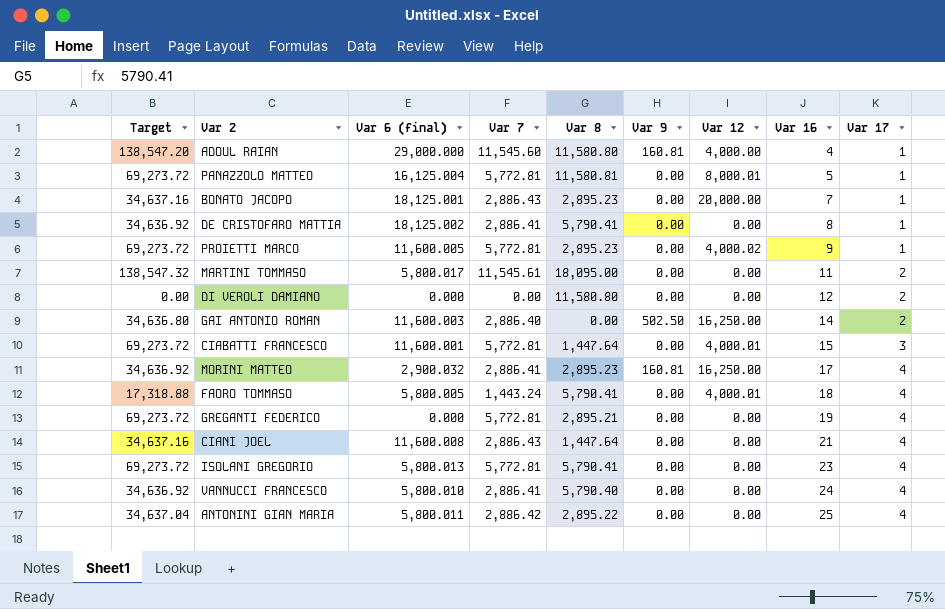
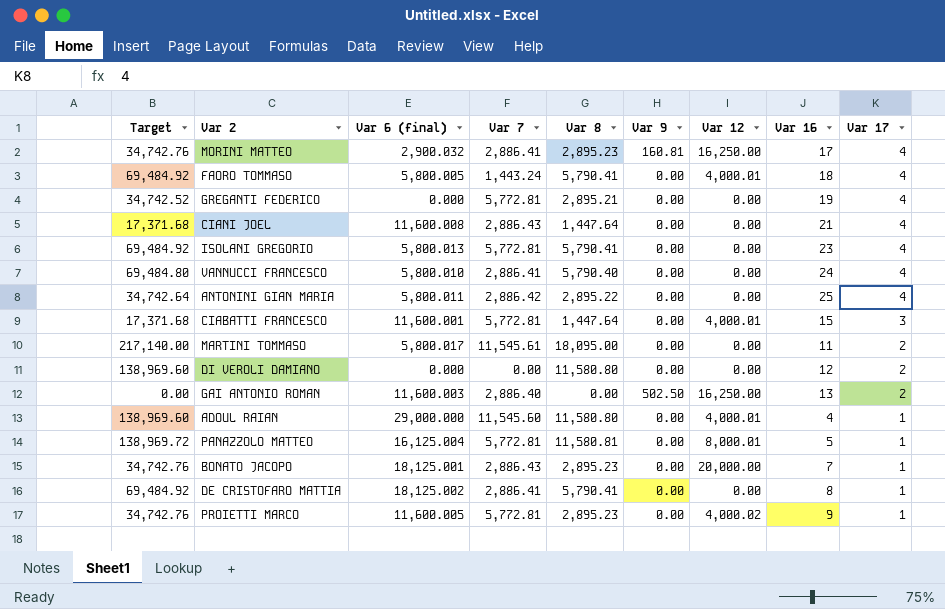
row order: Var 16 ascending -> Var 17 descending
column Target | formula: [Var 7] * 12 -> [Var 8] * 12
GAI ANTONIO ROMAN | Var 16: 14 -> 13
ADOUL RAIAN | Var 9: 160.81 -> 0.00
ADOUL RAIAN | Var 12: 4,000.00 -> 4,000.01

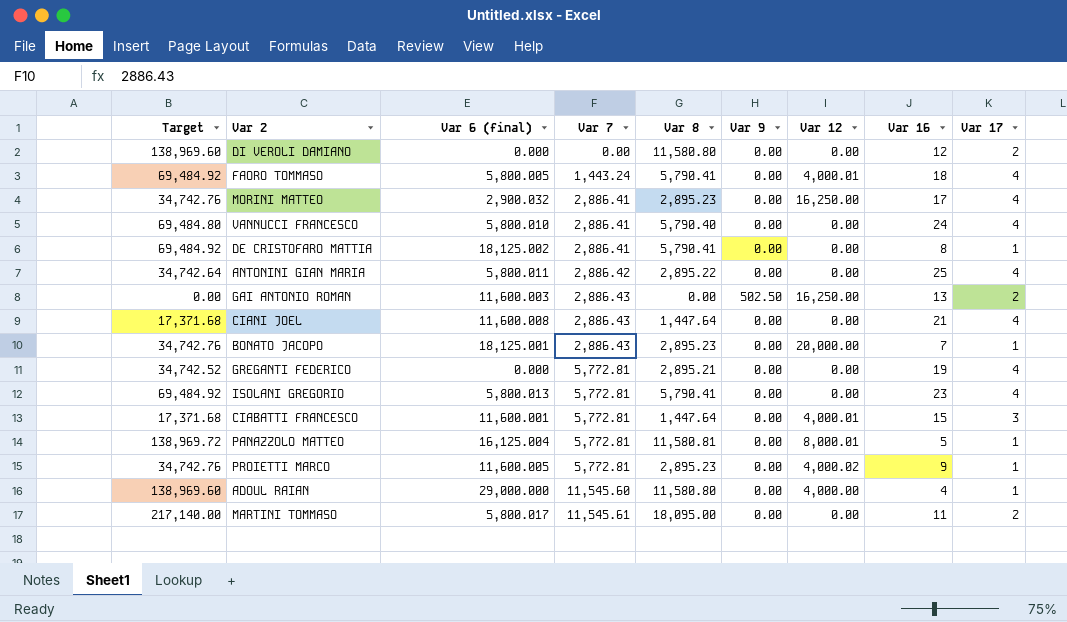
row order: Var 17 descending -> Var 7 ascending
MORINI MATTEO | Var 9: 160.81 -> 0.00
GAI ANTONIO ROMAN | Var 7: 2,886.40 -> 2,886.43
ADOUL RAIAN | Var 12: 4,000.01 -> 4,000.00

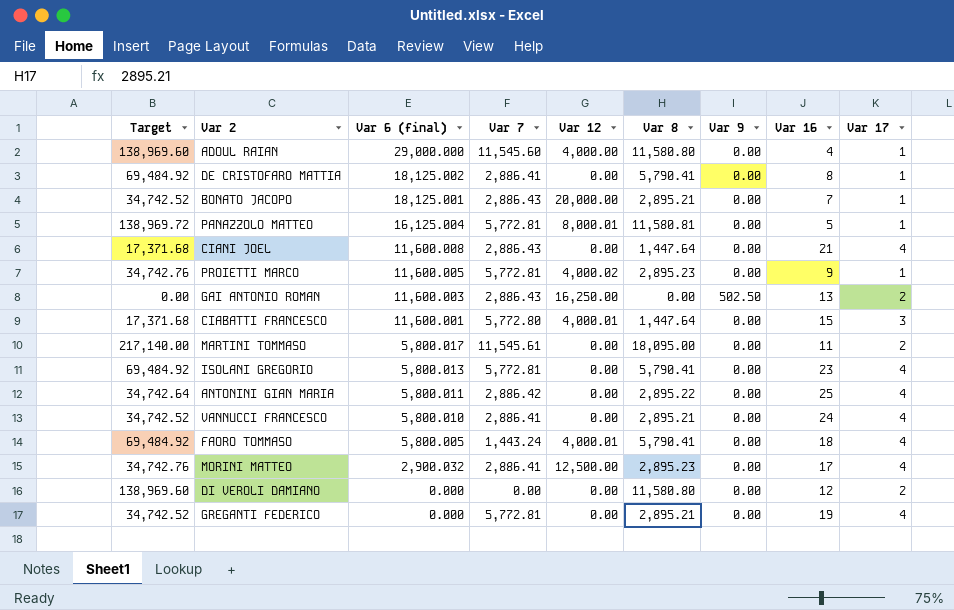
row order: Var 7 ascending -> Var 6 (final) descending
column Var 12 | position: 7 -> 5
BONATO JACOPO | Target: 34,742.76 -> 34,742.52
BONATO JACOPO | Var 8: 2,895.23 -> 2,895.21
CIABATTI FRANCESCO | Var 7: 5,772.81 -> 5,772.80
VANNUCCI FRANCESCO | Target: 69,484.80 -> 34,742.52
VANNUCCI FRANCESCO | Var 8: 5,790.40 -> 2,895.21
MORINI MATTEO | Var 12: 16,250.00 -> 12,500.00

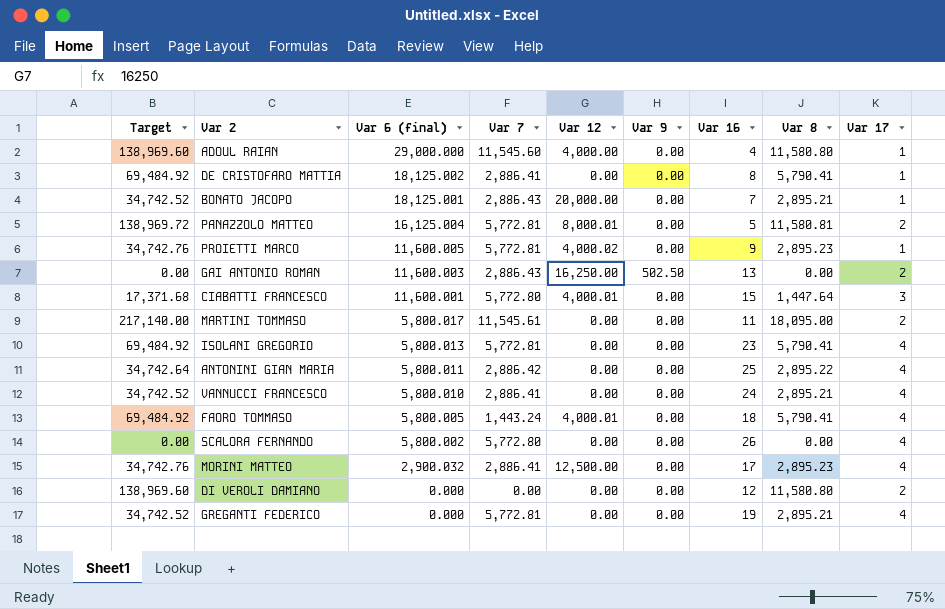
column Var 8 | position: 6 -> 8
row CIANI JOEL: 17,371.68 | 11,600.008 | 2,886.43 | 0.00 | 1,447.64 | 0.00 | 21 | 4 -> none
PANAZZOLO MATTEO | Var 17: 1 -> 2
row SCALORA FERNANDO: none -> 0.00 | 5,800.002 | 5,772.80 | 0.00 | 0.00 | 26 | 0.00 | 4

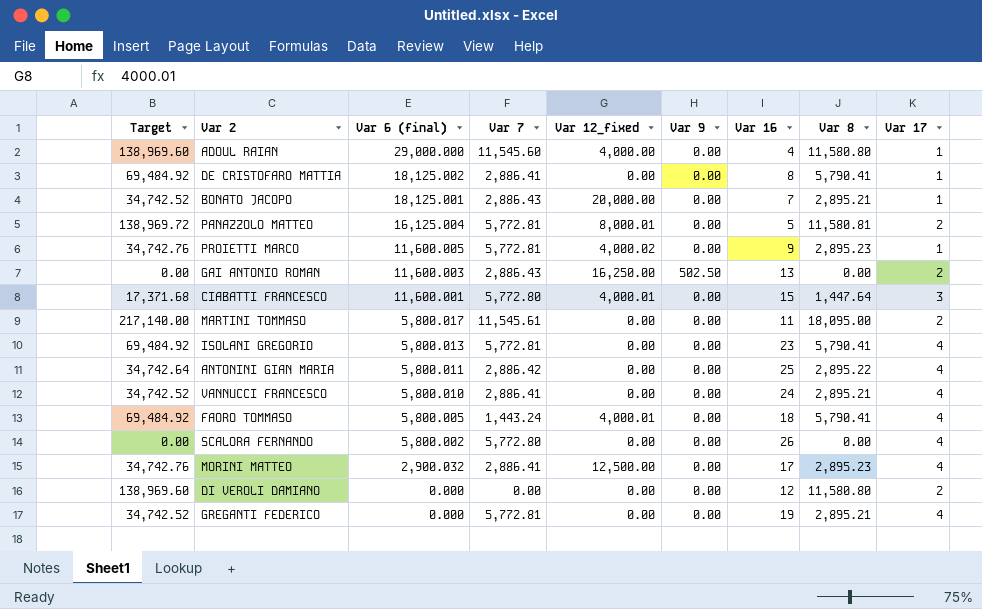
column name: Var 12 -> Var 12_fixed

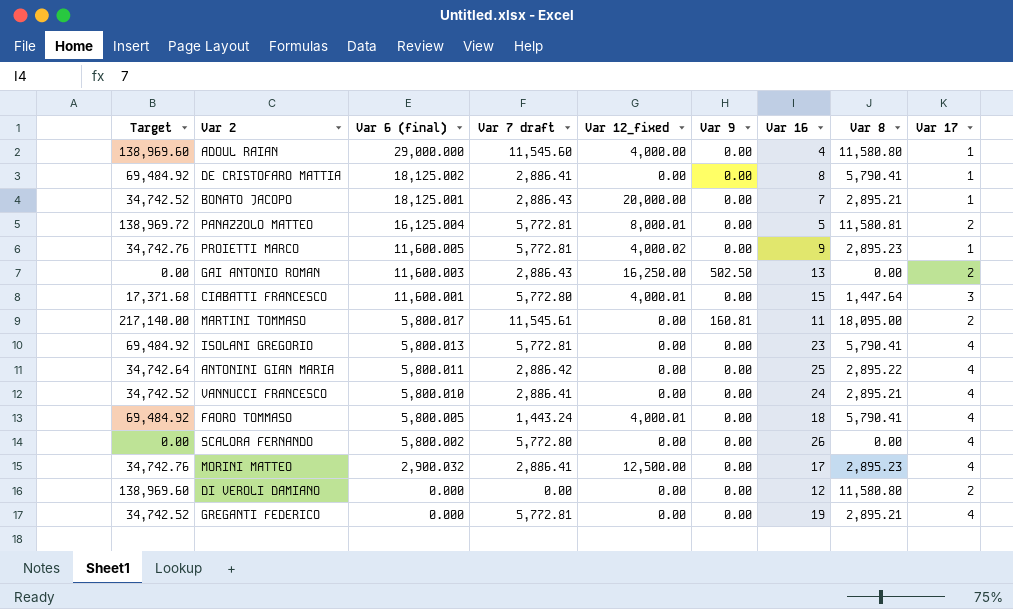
column name: Var 7 -> Var 7 draft
MARTINI TOMMASO | Var 9: 0.00 -> 160.81

